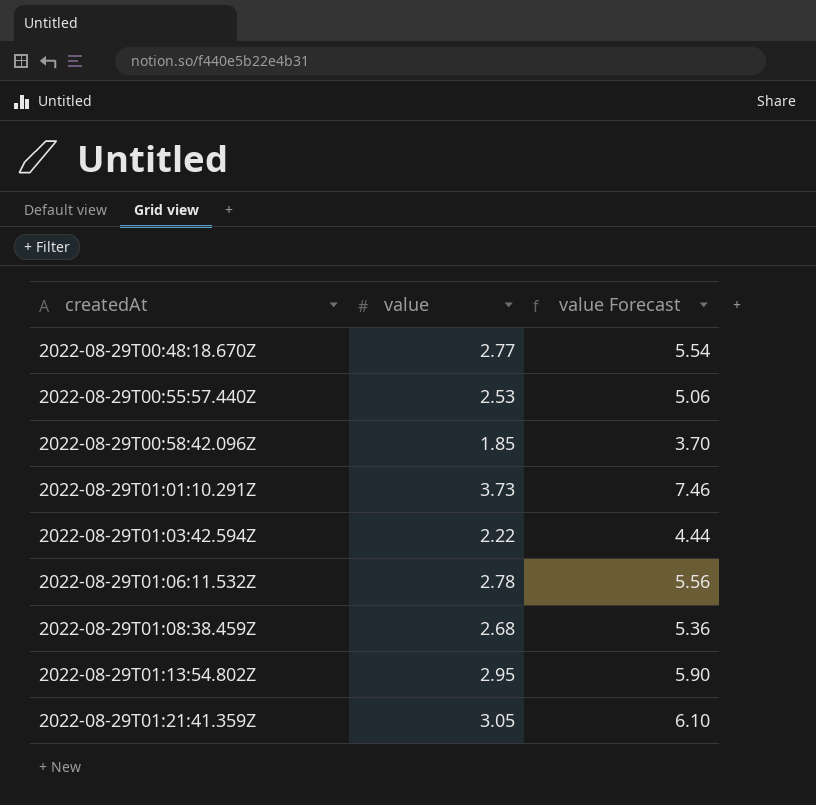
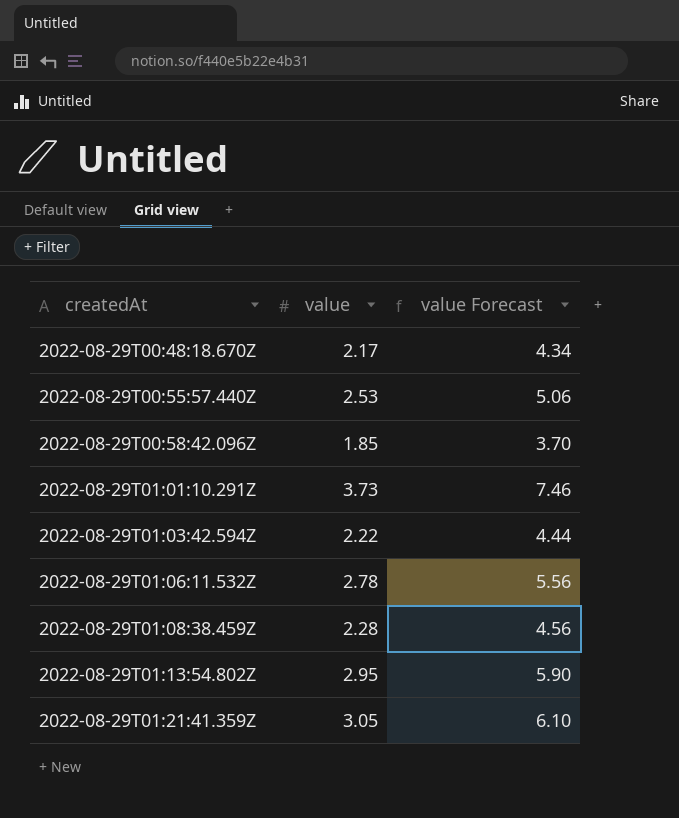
2022-08-29T00:48:18.670Z | value: 2.77 -> 2.17
2022-08-29T00:48:18.670Z | value Forecast: 5.54 -> 4.34
2022-08-29T01:08:38.459Z | value: 2.68 -> 2.28
2022-08-29T01:08:38.459Z | value Forecast: 5.36 -> 4.56

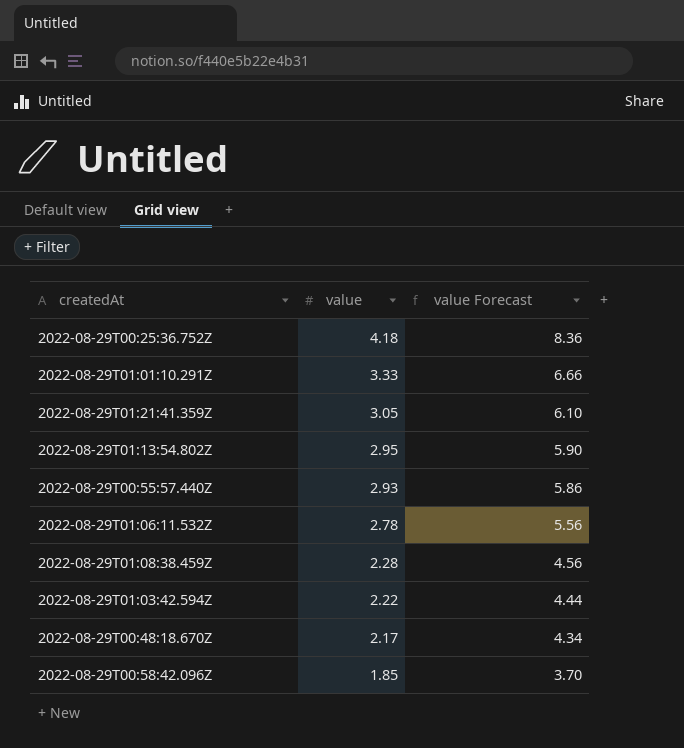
row order: createdAt ascending -> value descending
row 2022-08-29T00:25:36.752Z: none -> 4.18 | 8.36
2022-08-29T01:01:10.291Z | value: 3.73 -> 3.33
2022-08-29T01:01:10.291Z | value Forecast: 7.46 -> 6.66
2022-08-29T00:55:57.440Z | value: 2.53 -> 2.93
2022-08-29T00:55:57.440Z | value Forecast: 5.06 -> 5.86

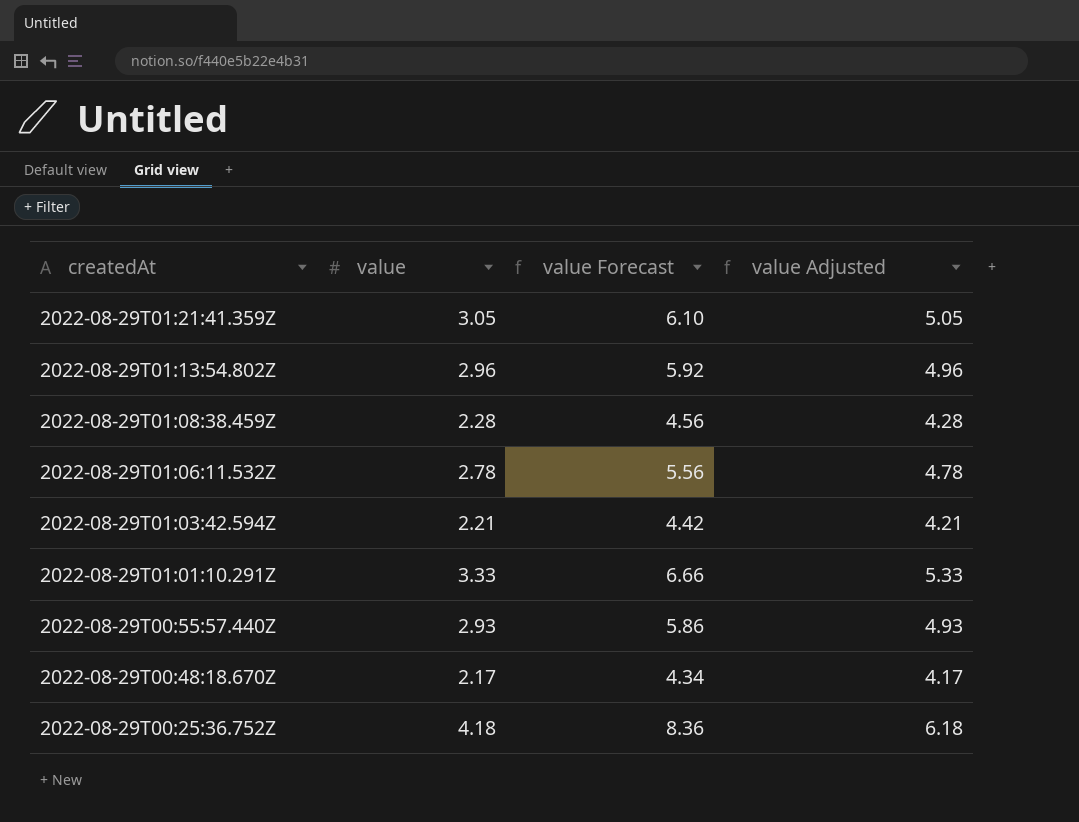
row order: value descending -> createdAt descending
column value Adjusted | formula: none -> [value] + 2
row 2022-08-29T00:58:42.096Z: 1.85 | 3.70 -> none
2022-08-29T01:13:54.802Z | value: 2.95 -> 2.96
2022-08-29T01:13:54.802Z | value Forecast: 5.90 -> 5.92
2022-08-29T01:03:42.594Z | value: 2.22 -> 2.21
2022-08-29T01:03:42.594Z | value Forecast: 4.44 -> 4.42

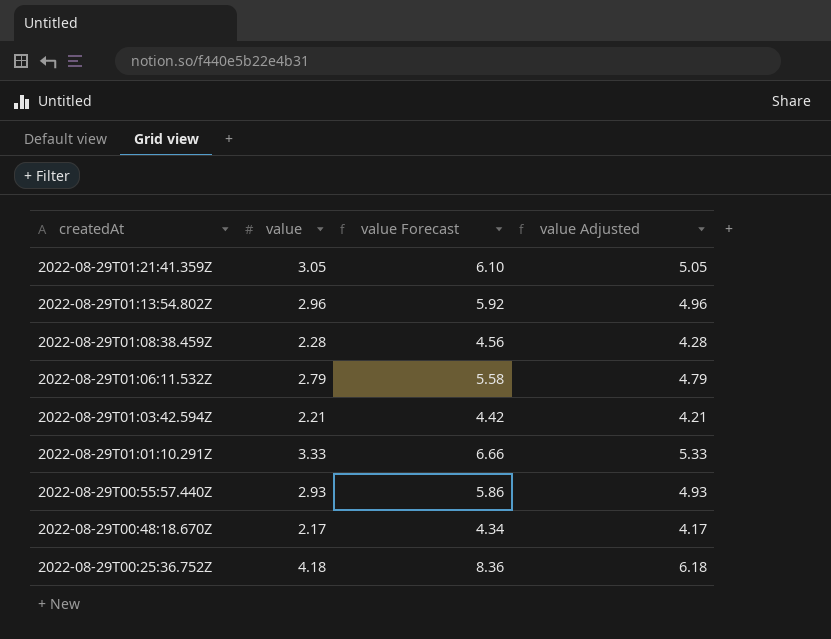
2022-08-29T01:06:11.532Z | value: 2.78 -> 2.79
2022-08-29T01:06:11.532Z | value Forecast: 5.56 -> 5.58
2022-08-29T01:06:11.532Z | value Adjusted: 4.78 -> 4.79

